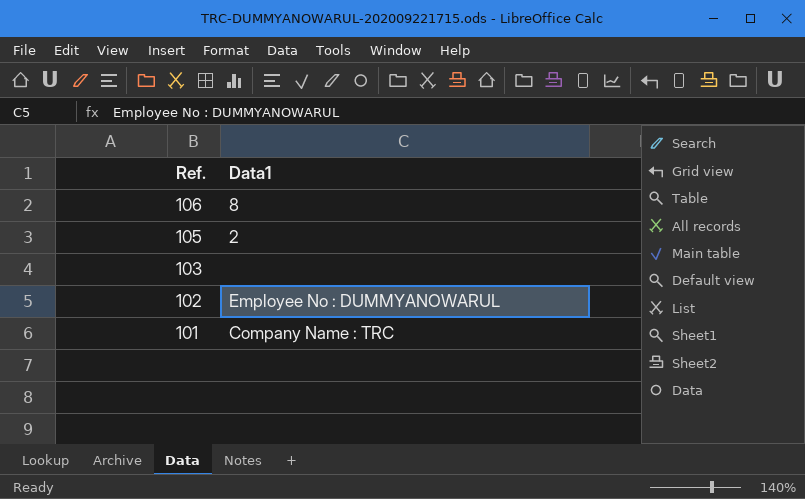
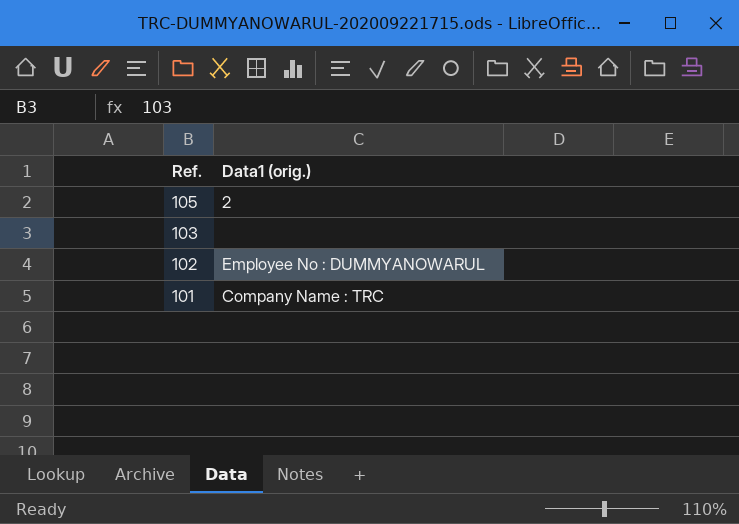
column name: Data1 -> Data1 (orig.)
row 106: 8 -> none

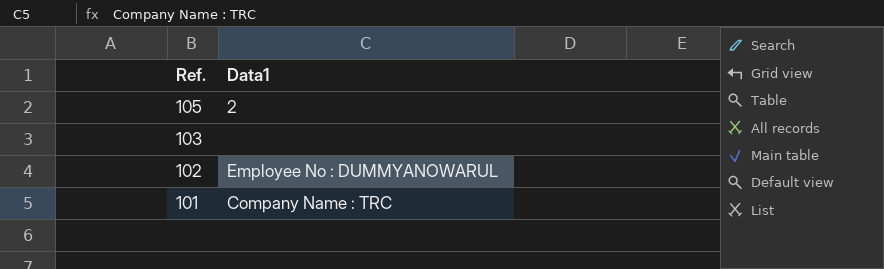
column name: Data1 (orig.) -> Data1

